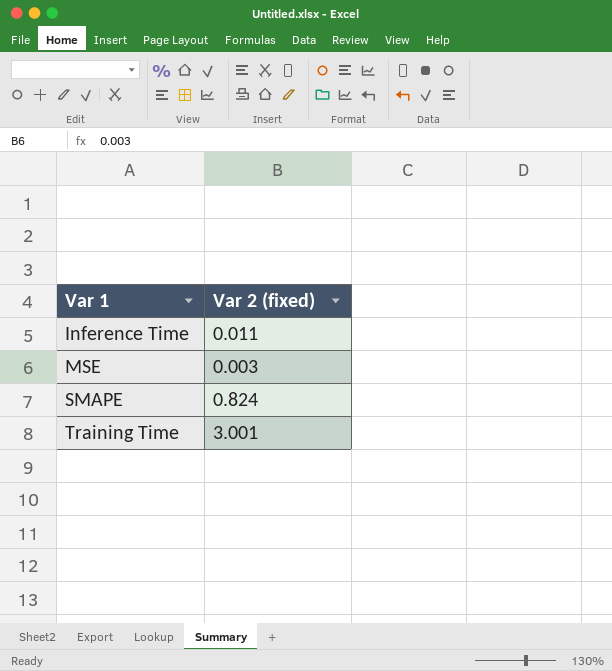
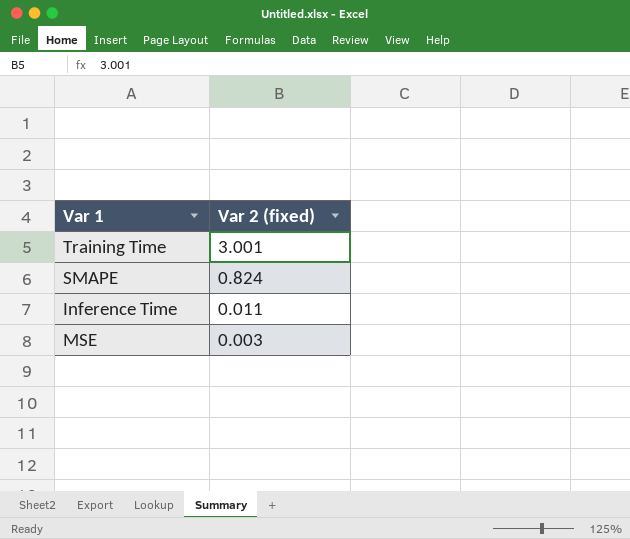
row order: Var 1 ascending -> Var 2 (fixed) descending

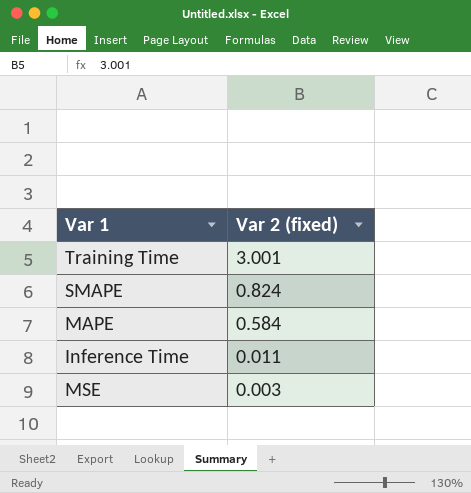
row MAPE: none -> 0.584

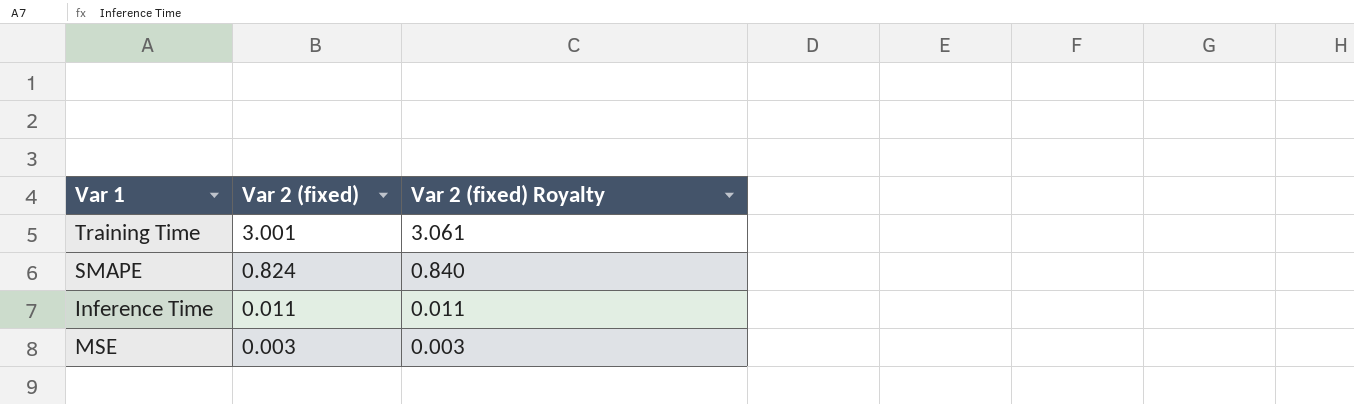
column Var 2 (fixed) Royalty | formula: none -> [Var 2 (fixed)] * 1.02
row MAPE: 0.584 -> none

